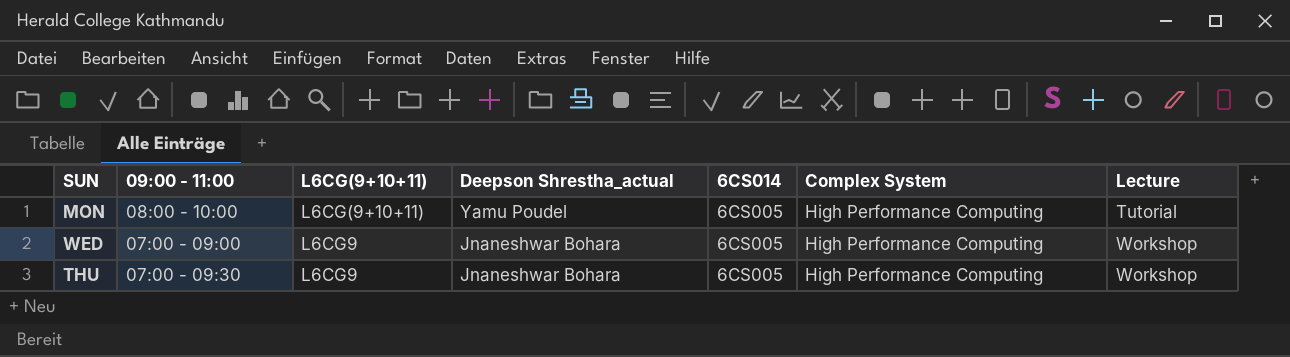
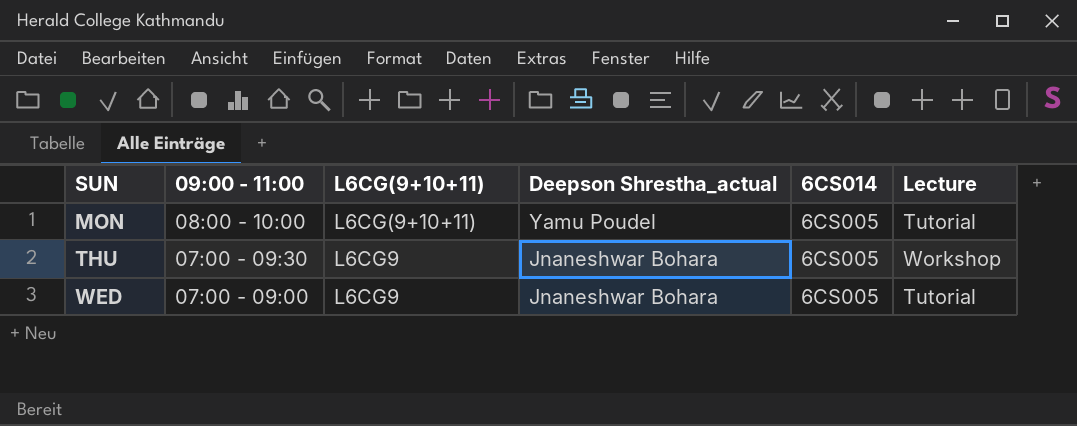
row order: L6CG(9+10+11) descending -> SUN ascending
column Complex System | position: 6 -> none
WED | Lecture: Workshop -> Tutorial

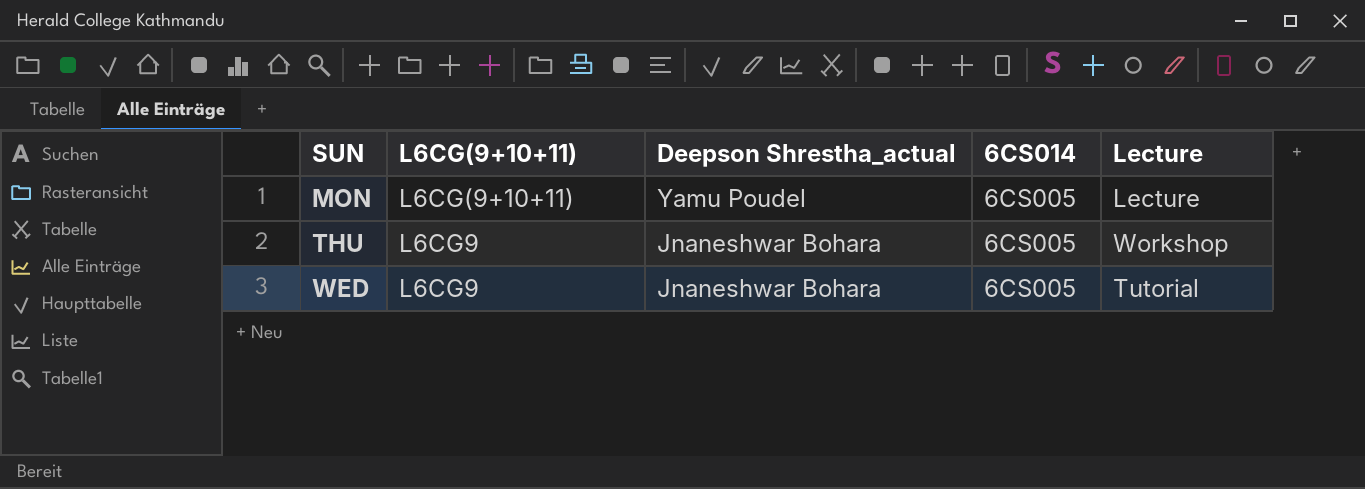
column 09:00 - 11:00 | position: 2 -> none
MON | Lecture: Tutorial -> Lecture

